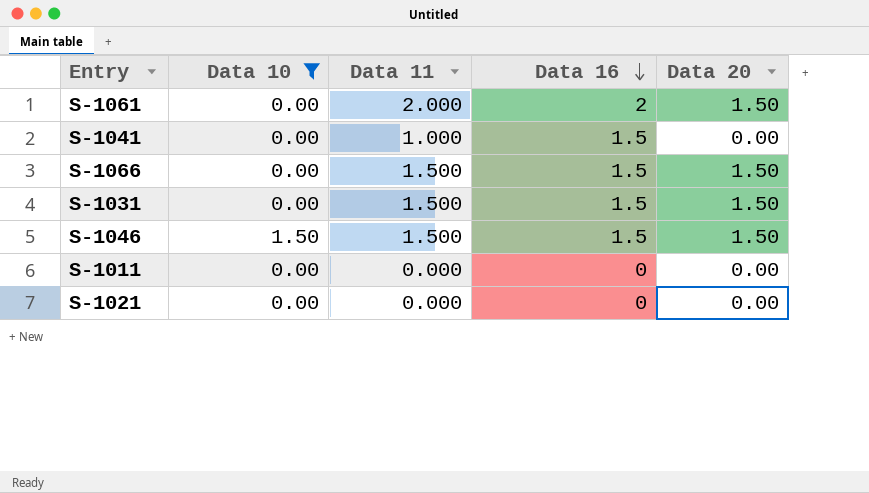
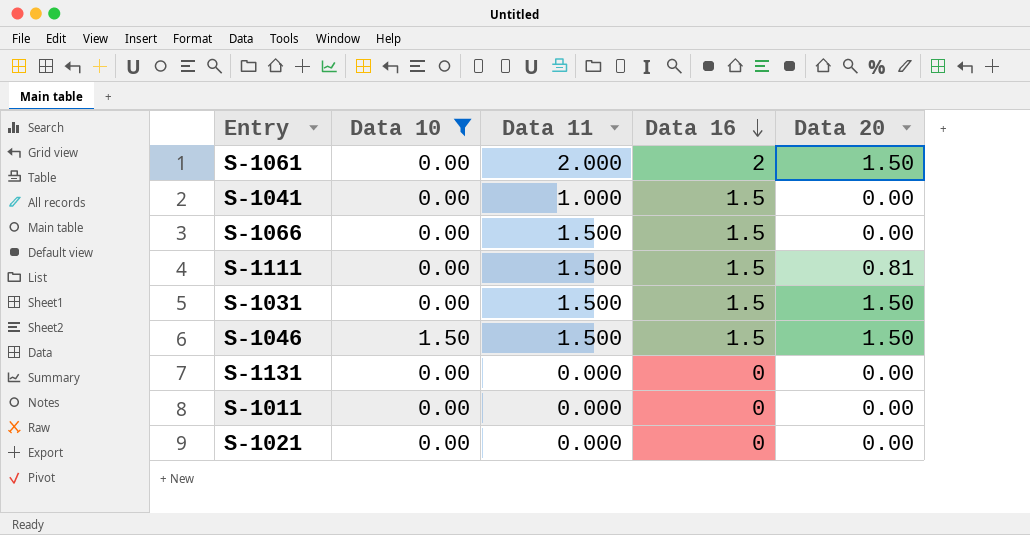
S-1066 | Data 20: 1.50 -> 0.00
row S-1111: none -> 0.00 | 1.500 | 1.5 | 0.81
row S-1131: none -> 0.00 | 0.000 | 0 | 0.00

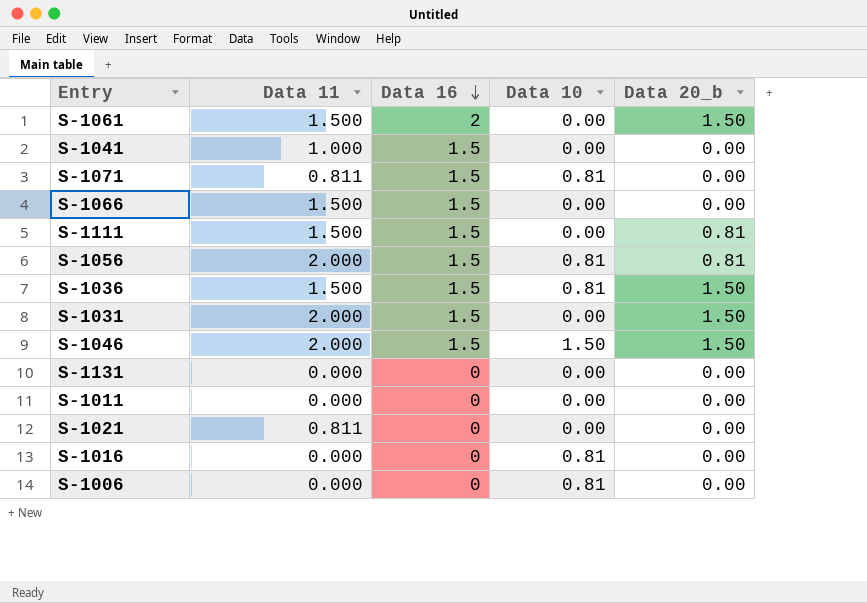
filter: Data 10 != 0.81 -> none
column Data 10 | position: 2 -> 4
column name: Data 20 -> Data 20_b
S-1061 | Data 11: 2.000 -> 1.500
S-1031 | Data 11: 1.500 -> 2.000
S-1046 | Data 11: 1.500 -> 2.000
S-1021 | Data 11: 0.000 -> 0.811

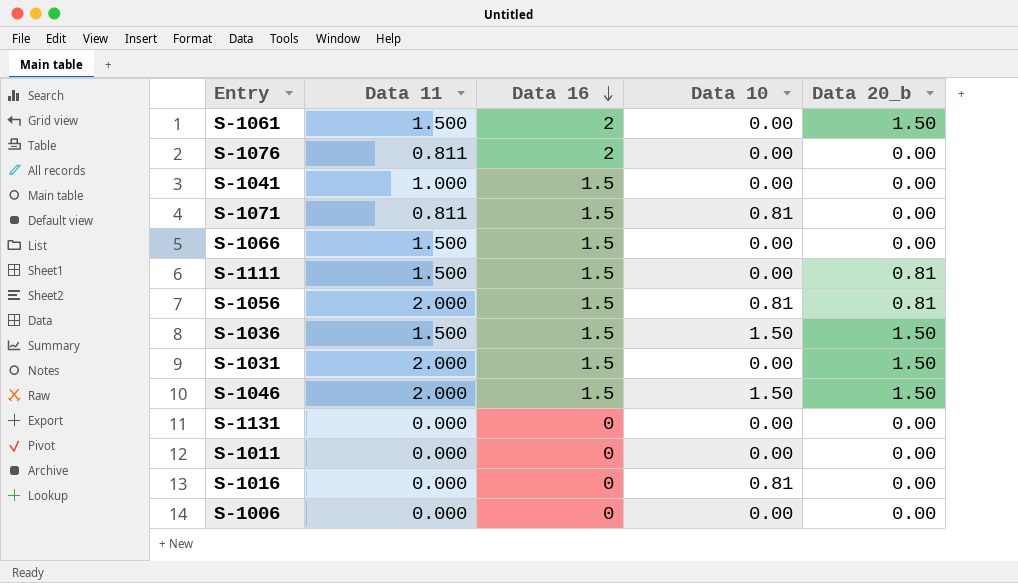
row S-1021: 0.811 | 0 | 0.00 | 0.00 -> none
row S-1076: none -> 0.811 | 2 | 0.00 | 0.00
S-1036 | Data 10: 0.81 -> 1.50
S-1006 | Data 10: 0.81 -> 0.00

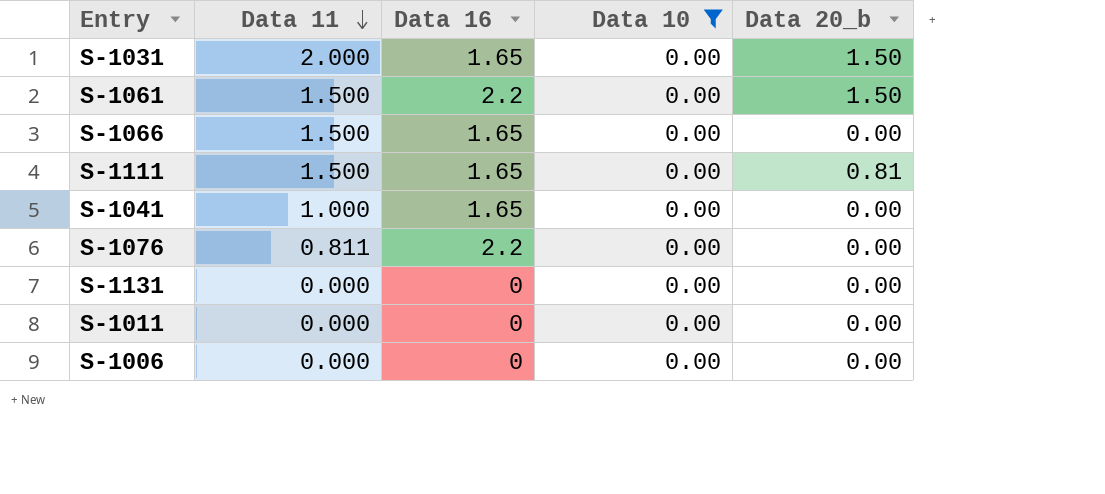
filter: none -> Data 10 = 0.00
row order: Data 16 descending -> Data 11 descending
S-1031 | Data 16: 1.5 -> 1.65
S-1061 | Data 16: 2 -> 2.2
S-1066 | Data 16: 1.5 -> 1.65
S-1111 | Data 16: 1.5 -> 1.65
S-1041 | Data 16: 1.5 -> 1.65
S-1076 | Data 16: 2 -> 2.2

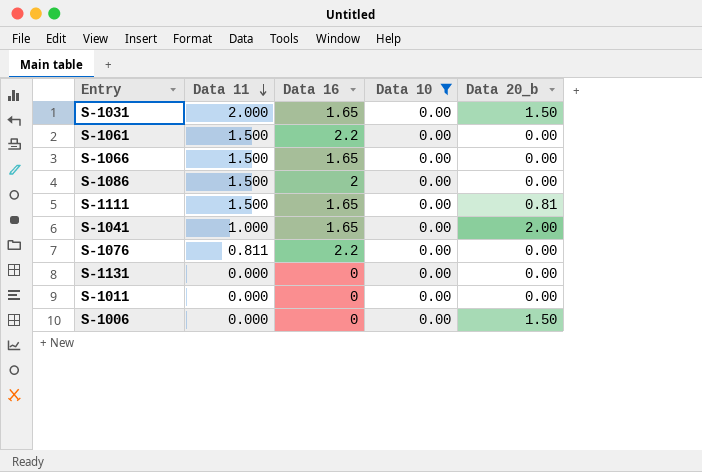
S-1061 | Data 20_b: 1.50 -> 0.00
row S-1086: none -> 1.500 | 2 | 0.00 | 0.00
S-1041 | Data 20_b: 0.00 -> 2.00
S-1006 | Data 20_b: 0.00 -> 1.50

